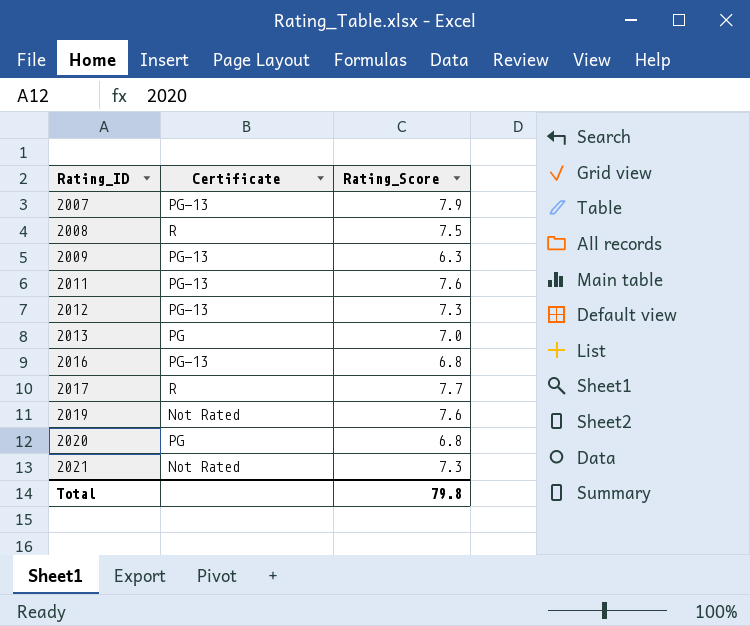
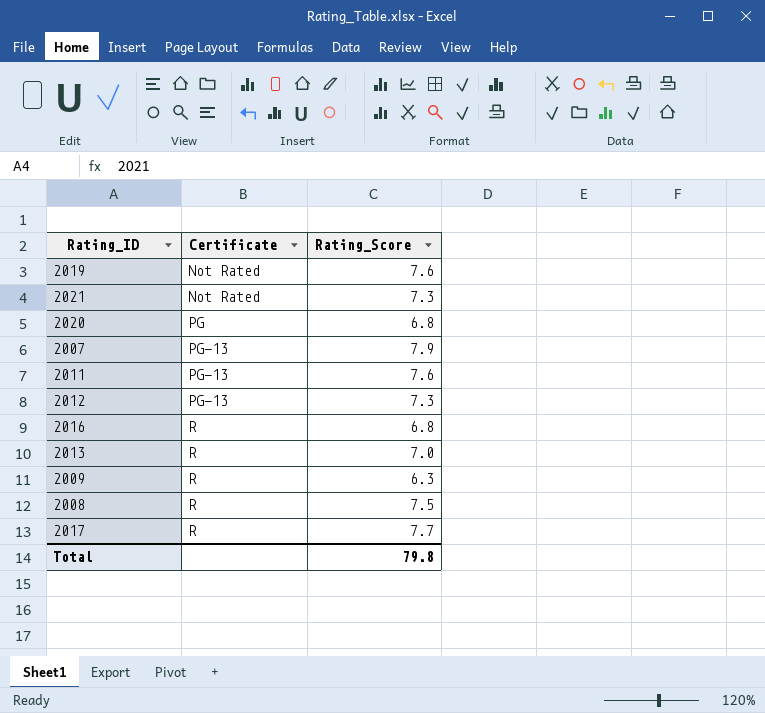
row order: Rating_ID ascending -> Certificate ascending
2016 | Certificate: PG-13 -> R
2013 | Certificate: PG -> R
2009 | Certificate: PG-13 -> R

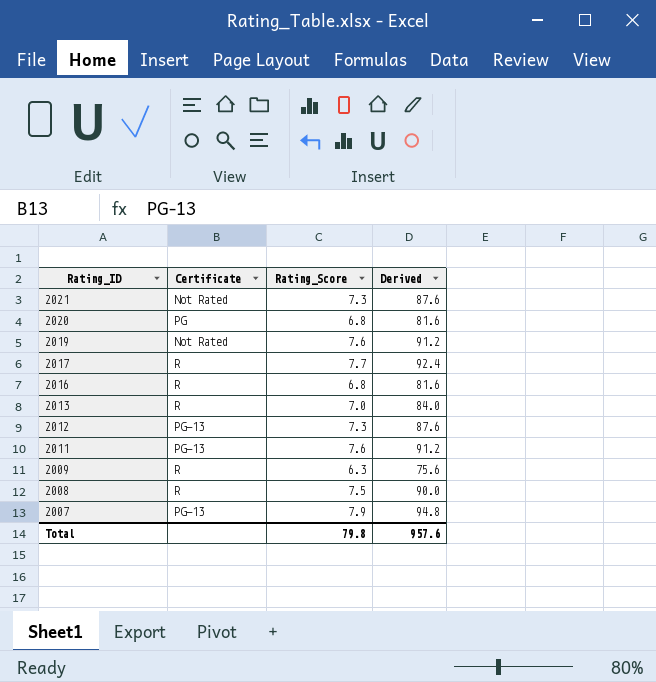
row order: Certificate ascending -> Rating_ID descending
column Derived | formula: none -> [Rating_Score] * 12

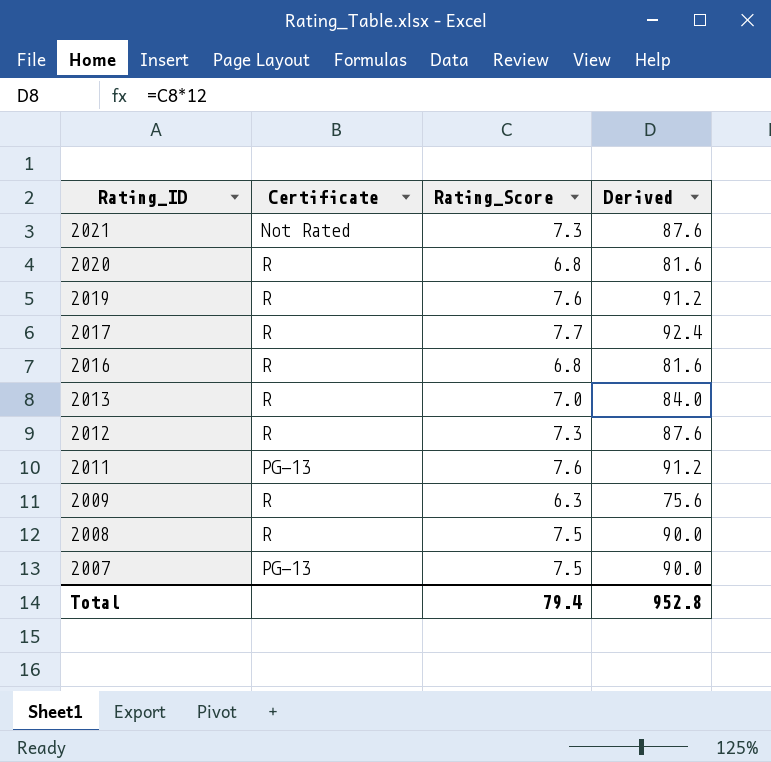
2020 | Certificate: PG -> R
2019 | Certificate: Not Rated -> R
2012 | Certificate: PG-13 -> R
2007 | Rating_Score: 7.9 -> 7.5
2007 | Derived: 94.8 -> 90.0
Total | Rating_Score: 79.8 -> 79.4
Total | Derived: 957.6 -> 952.8

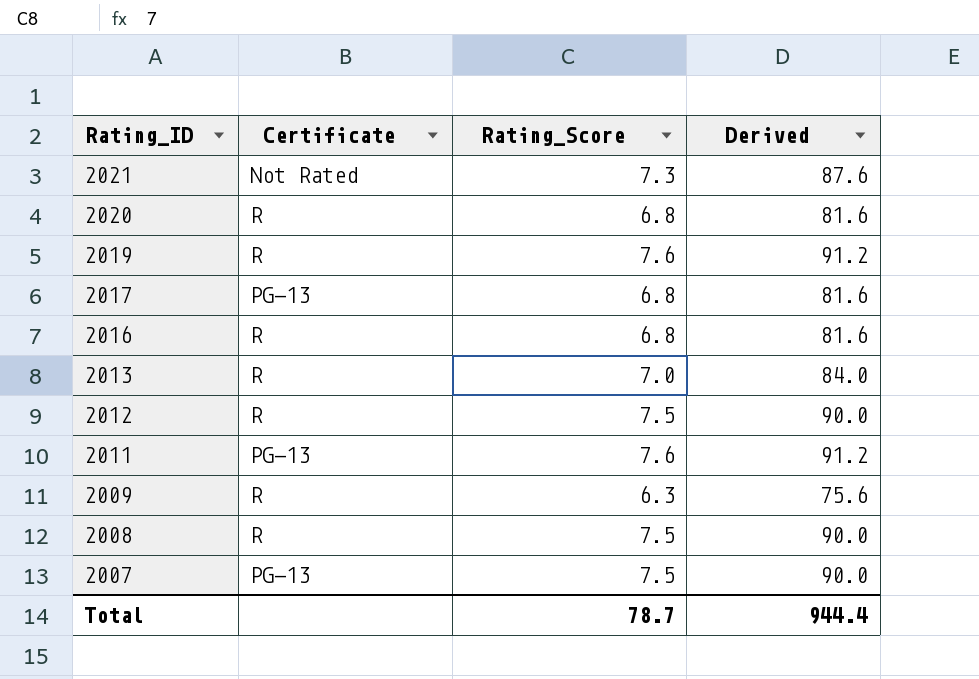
2017 | Certificate: R -> PG-13
2017 | Rating_Score: 7.7 -> 6.8
2017 | Derived: 92.4 -> 81.6
2012 | Rating_Score: 7.3 -> 7.5
2012 | Derived: 87.6 -> 90.0
Total | Rating_Score: 79.4 -> 78.7
Total | Derived: 952.8 -> 944.4

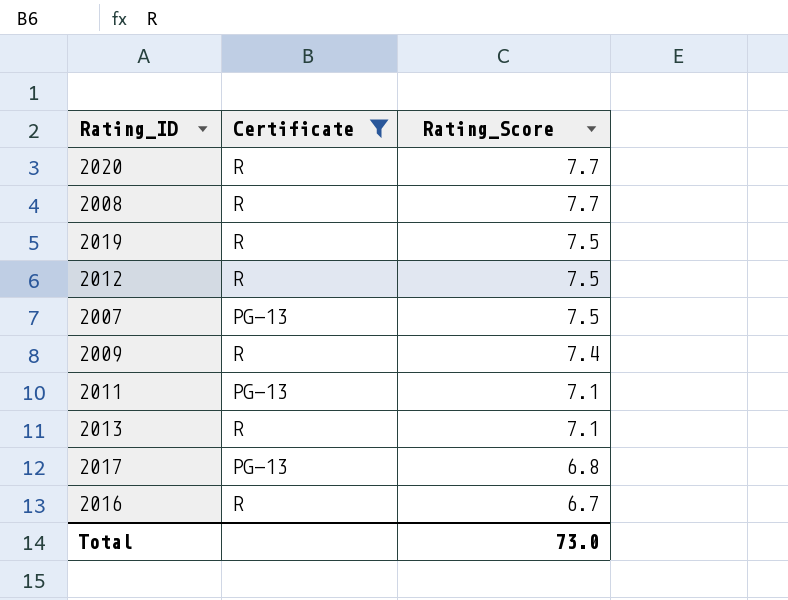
filter: none -> Certificate != Not Rated
row order: Rating_ID descending -> Rating_Score descending
column Derived | formula: [Rating_Score] * 12 -> none
2020 | Rating_Score: 6.8 -> 7.7
2008 | Rating_Score: 7.5 -> 7.7
2019 | Rating_Score: 7.6 -> 7.5
2009 | Rating_Score: 6.3 -> 7.4
2011 | Rating_Score: 7.6 -> 7.1
2013 | Rating_Score: 7.0 -> 7.1
2016 | Rating_Score: 6.8 -> 6.7
Total | Rating_Score: 78.7 -> 73.0

